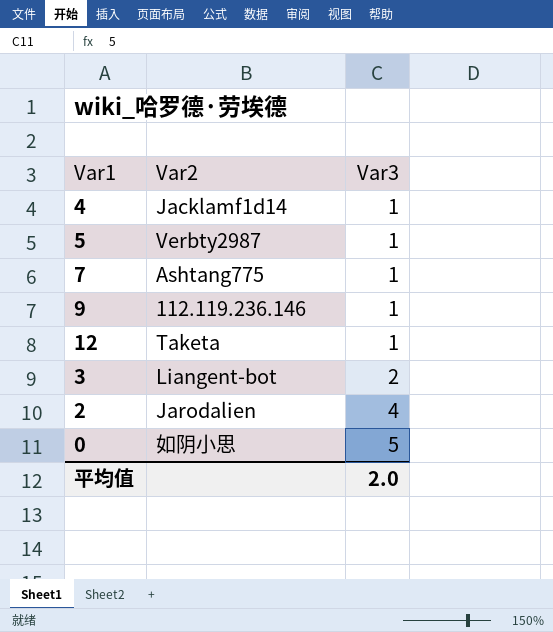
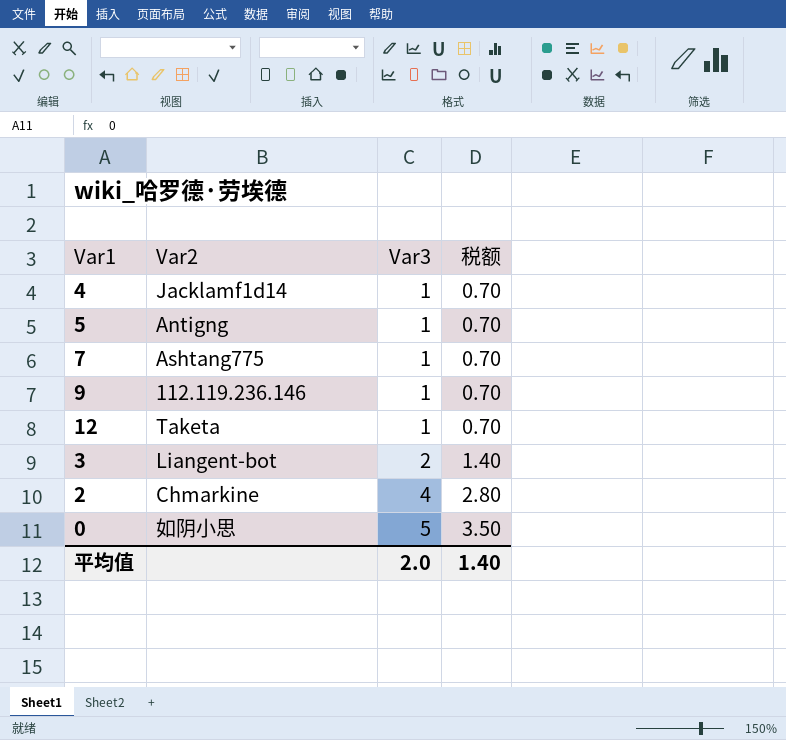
column 税额 | formula: none -> [Var3] * 0.7
5 | Var2: Verbty2987 -> Antigng
2 | Var2: Jarodalien -> Chmarkine

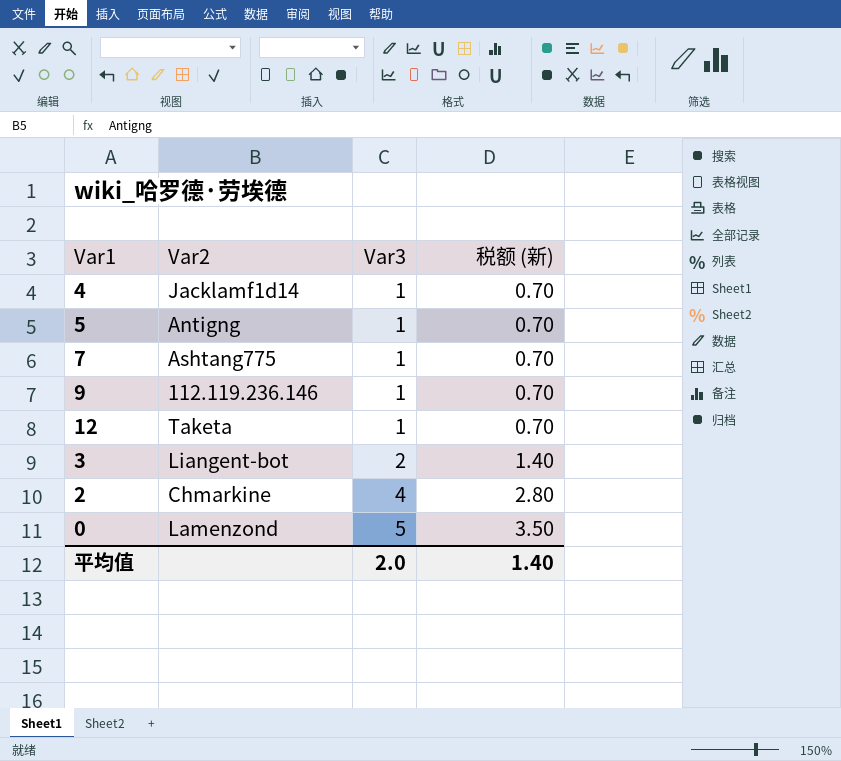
column name: 税额 -> 税额 (新)
0 | Var2: 如阴小思 -> Lamenzond

